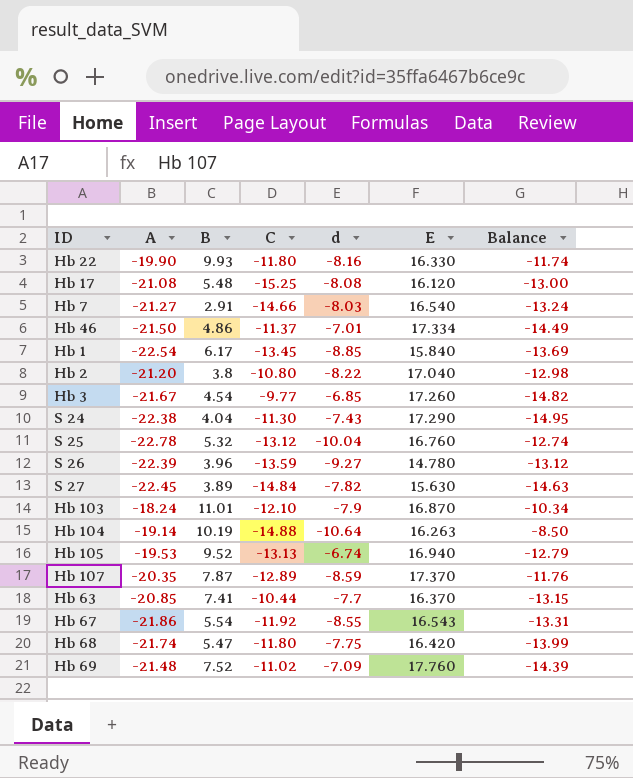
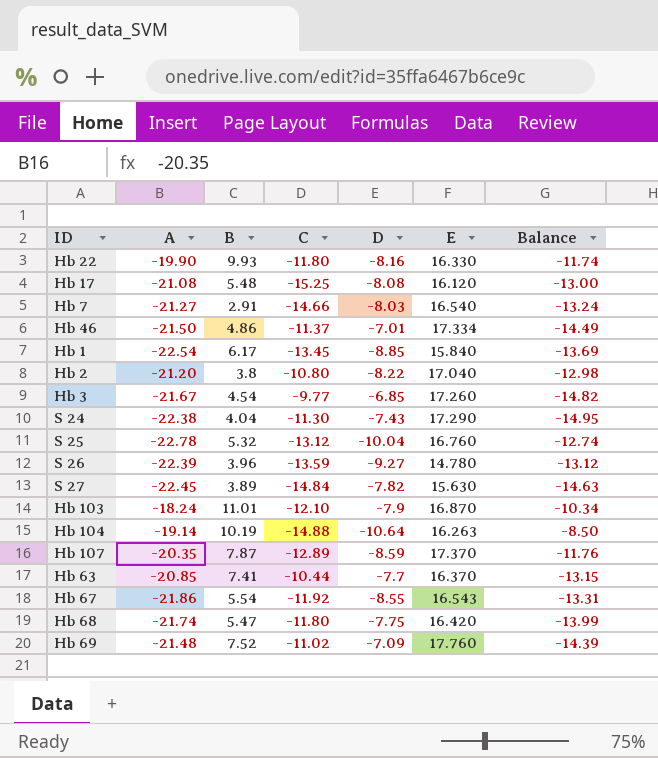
column name: d -> D
row Hb 105: -19.53 | 9.52 | -13.13 | -6.74 | 16.940 | -12.79 -> none

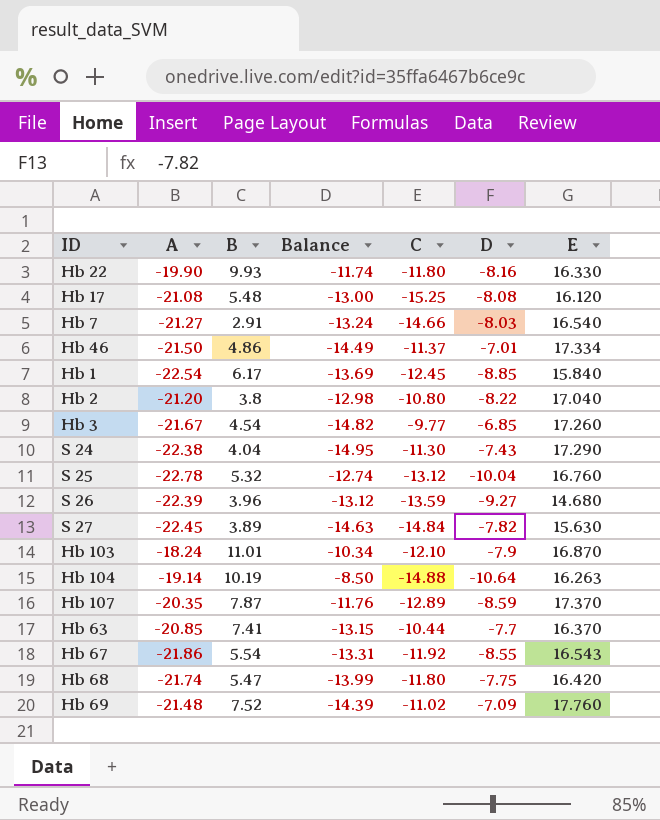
column Balance | position: 7 -> 4
Hb 1 | C: -13.45 -> -12.45
S 26 | E: 14.780 -> 14.680

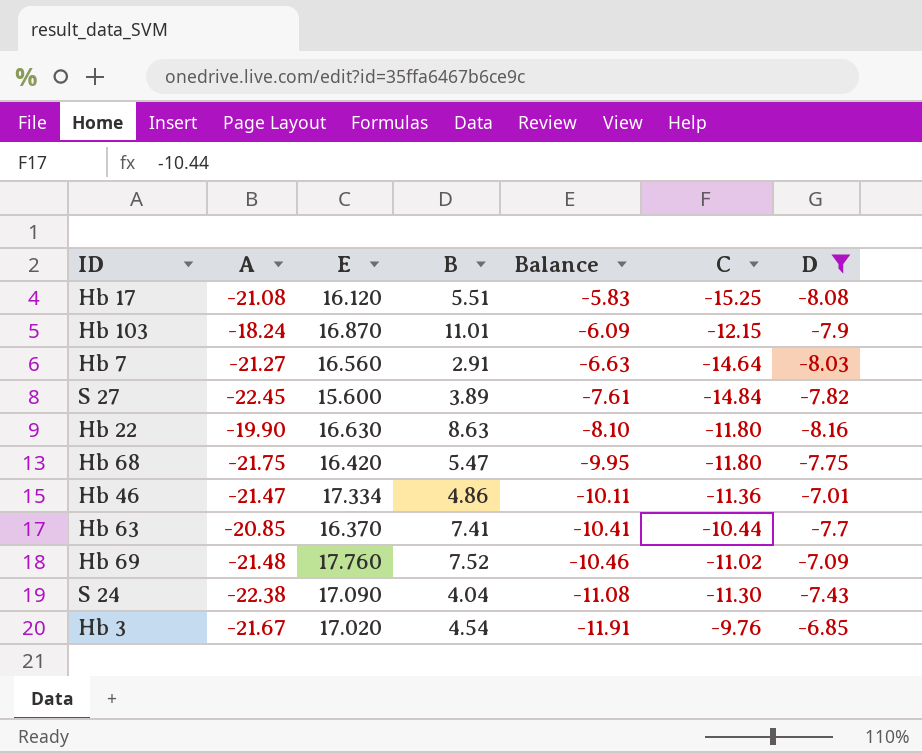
filter: none -> D >= -8.16
row order: none -> Balance descending
column E | position: 7 -> 3
column Balance | formula: [A] - [D] -> [A] - [C]
Hb 17 | B: 5.48 -> 5.51
Hb 103 | C: -12.10 -> -12.15
Hb 7 | E: 16.540 -> 16.560
Hb 7 | C: -14.66 -> -14.64
S 27 | E: 15.630 -> 15.600
Hb 22 | E: 16.330 -> 16.630
Hb 22 | B: 9.93 -> 8.63
Hb 68 | A: -21.74 -> -21.75
Hb 46 | A: -21.50 -> -21.47
Hb 46 | C: -11.37 -> -11.36
S 24 | E: 17.290 -> 17.090
Hb 3 | E: 17.260 -> 17.020
Hb 3 | C: -9.77 -> -9.76

